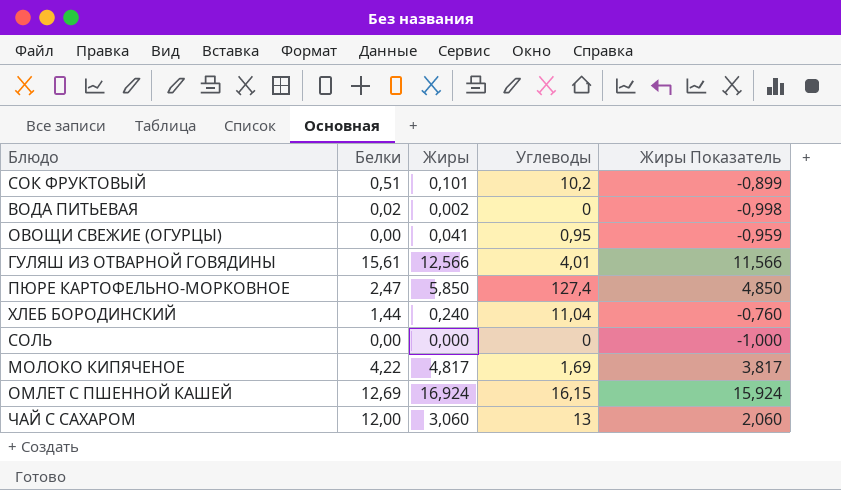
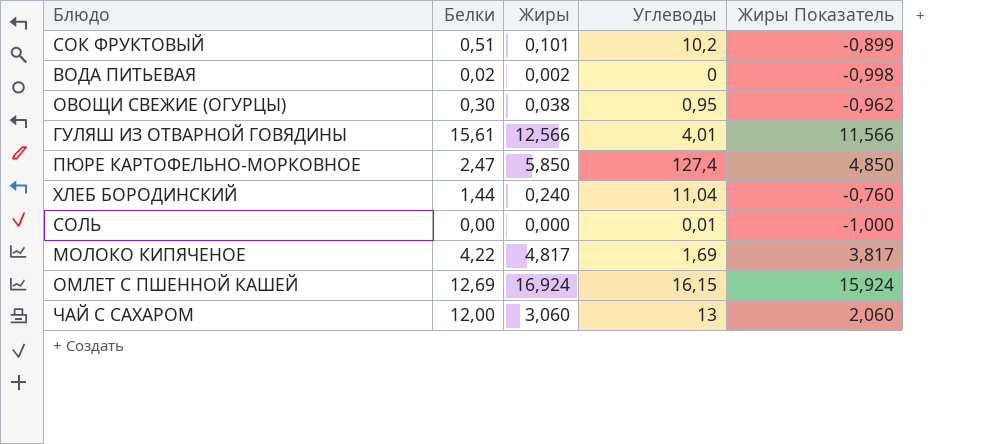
ОВОЩИ СВЕЖИЕ (ОГУРЦЫ) | Белки: 0,00 -> 0,30
ОВОЩИ СВЕЖИЕ (ОГУРЦЫ) | Жиры: 0,041 -> 0,038
ОВОЩИ СВЕЖИЕ (ОГУРЦЫ) | Жиры Показатель: -0,959 -> -0,962
СОЛЬ | Углеводы: 0 -> 0,01

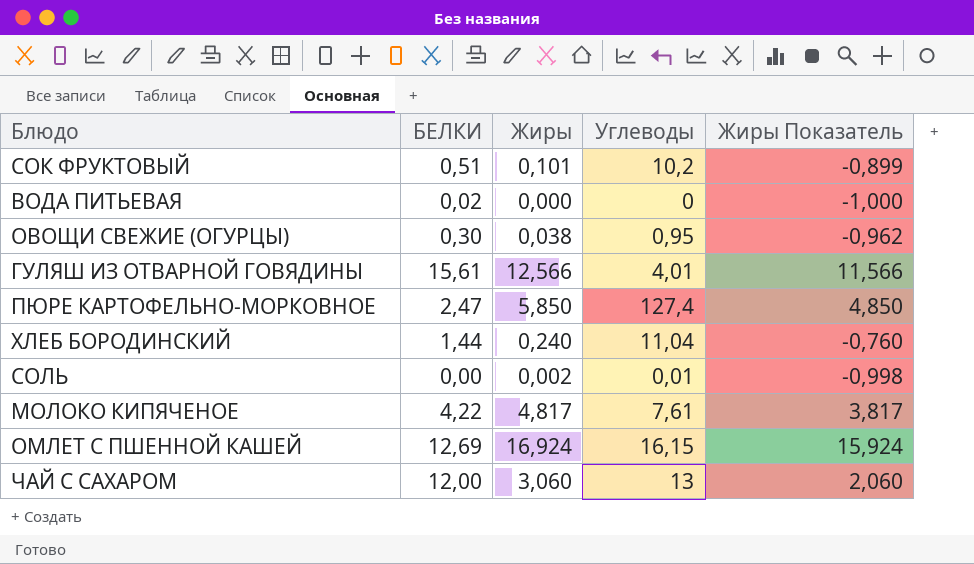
column name: Белки -> БЕЛКИ
ВОДА ПИТЬЕВАЯ | Жиры: 0,002 -> 0,000
ВОДА ПИТЬЕВАЯ | Жиры Показатель: -0,998 -> -1,000
СОЛЬ | Жиры: 0,000 -> 0,002
СОЛЬ | Жиры Показатель: -1,000 -> -0,998
МОЛОКО КИПЯЧЕНОЕ | Углеводы: 1,69 -> 7,61

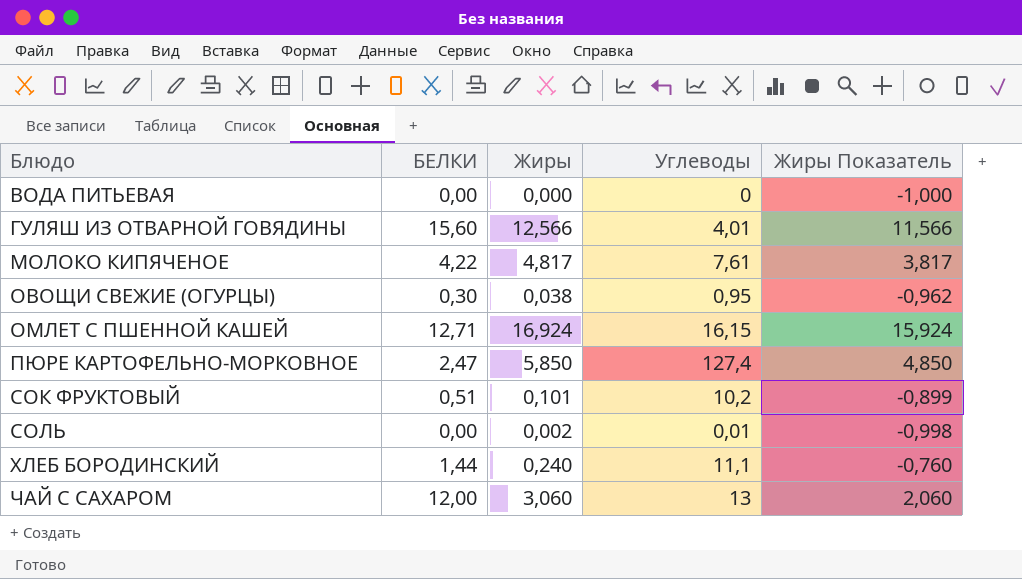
row order: none -> Блюдо ascending
ВОДА ПИТЬЕВАЯ | БЕЛКИ: 0,02 -> 0,00
ГУЛЯШ ИЗ ОТВАРНОЙ ГОВЯДИНЫ | БЕЛКИ: 15,61 -> 15,60
ОМЛЕТ С ПШЕННОЙ КАШЕЙ | БЕЛКИ: 12,69 -> 12,71
ХЛЕБ БОРОДИНСКИЙ | Углеводы: 11,04 -> 11,1

